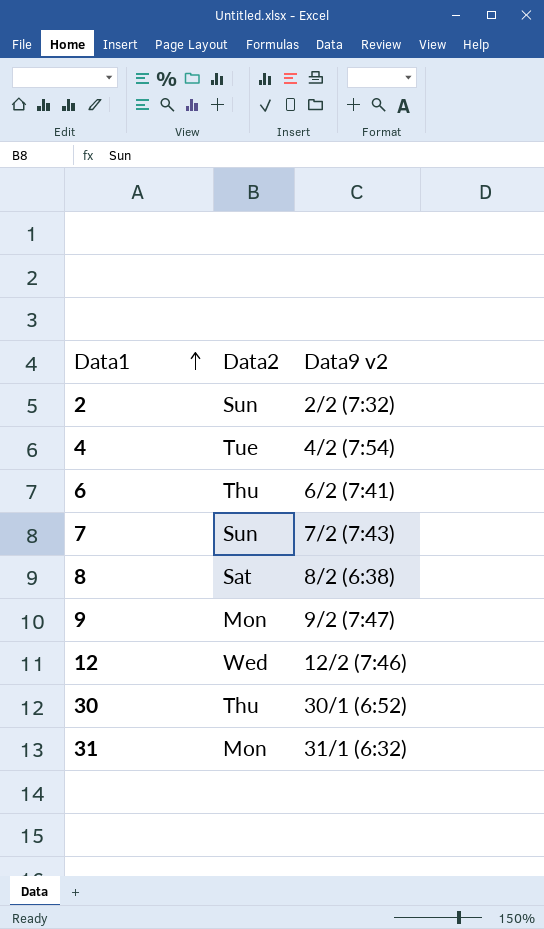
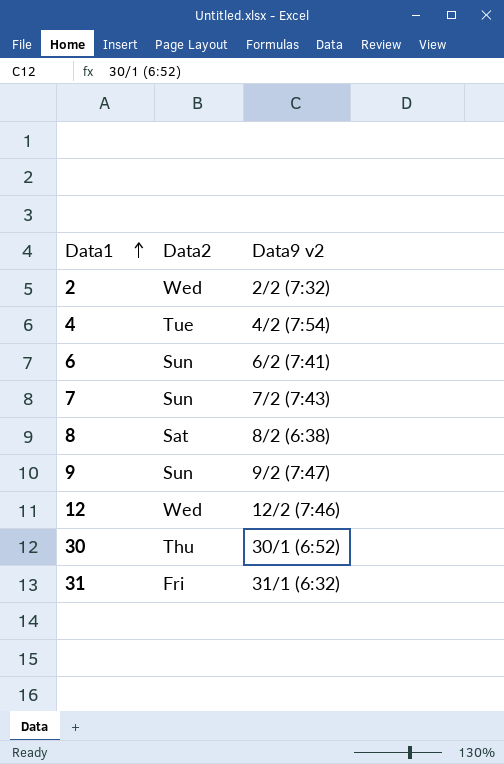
2 | Data2: Sun -> Wed
6 | Data2: Thu -> Sun
9 | Data2: Mon -> Sun
31 | Data2: Mon -> Fri

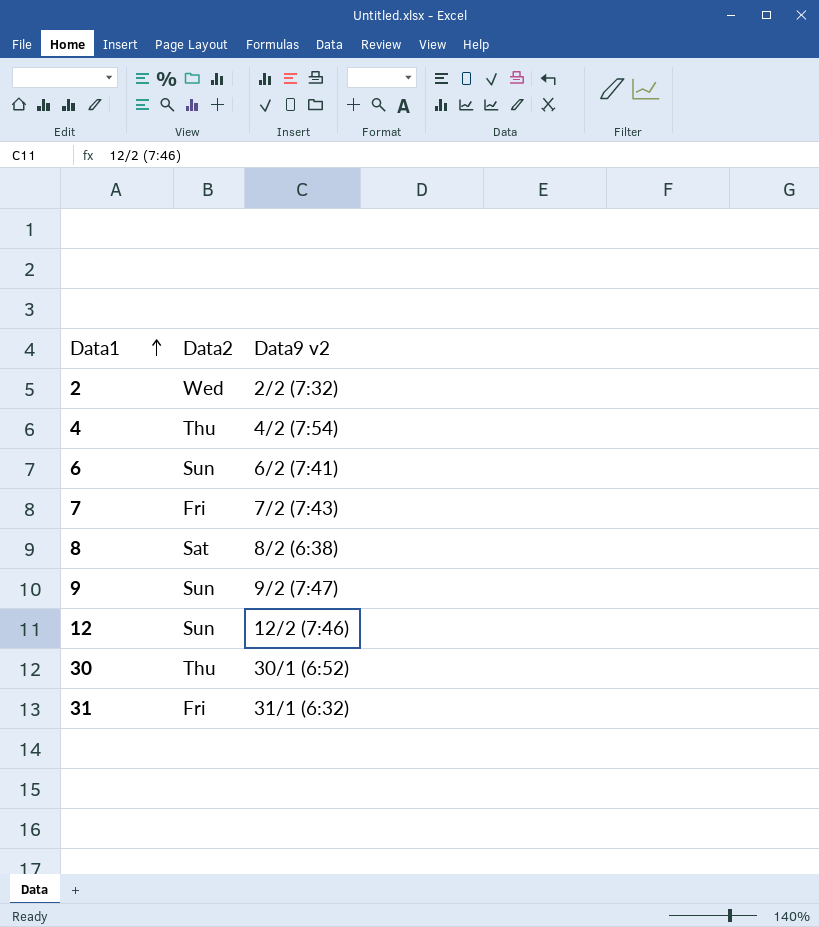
4 | Data2: Tue -> Thu
7 | Data2: Sun -> Fri
12 | Data2: Wed -> Sun

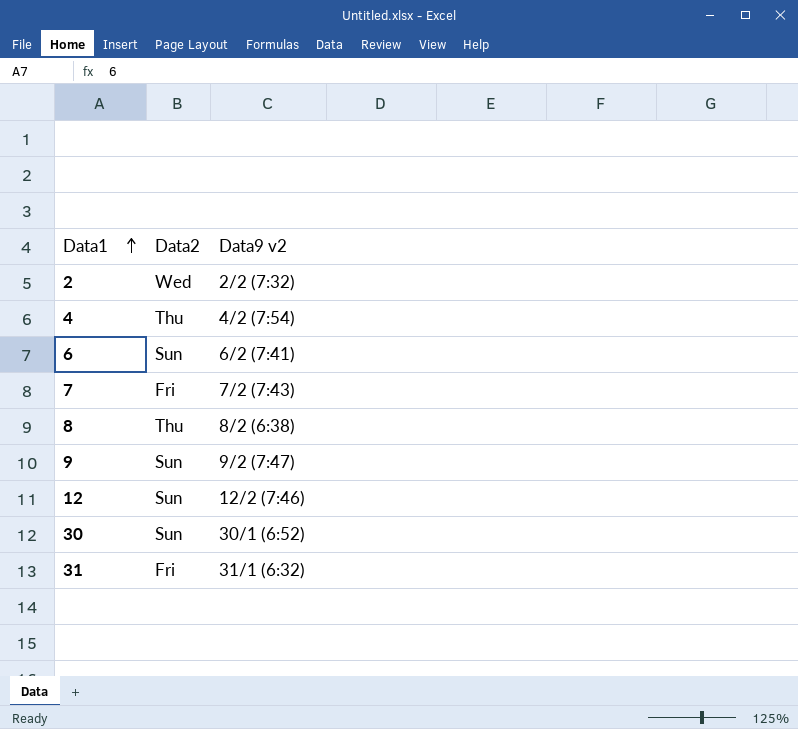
8 | Data2: Sat -> Thu
30 | Data2: Thu -> Sun

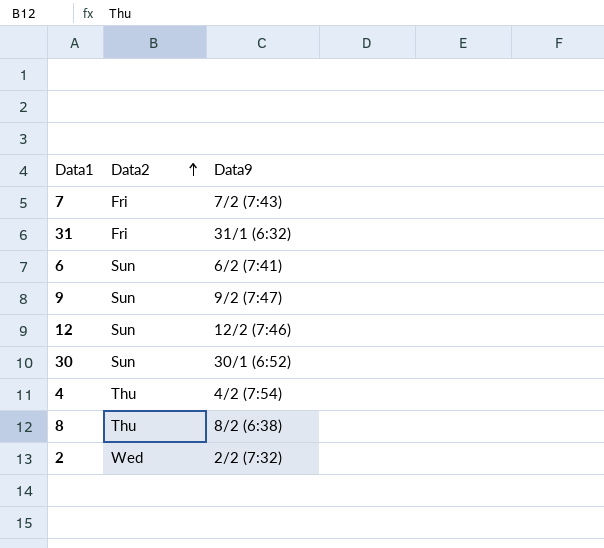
row order: Data1 ascending -> Data2 ascending
column name: Data9 v2 -> Data9

